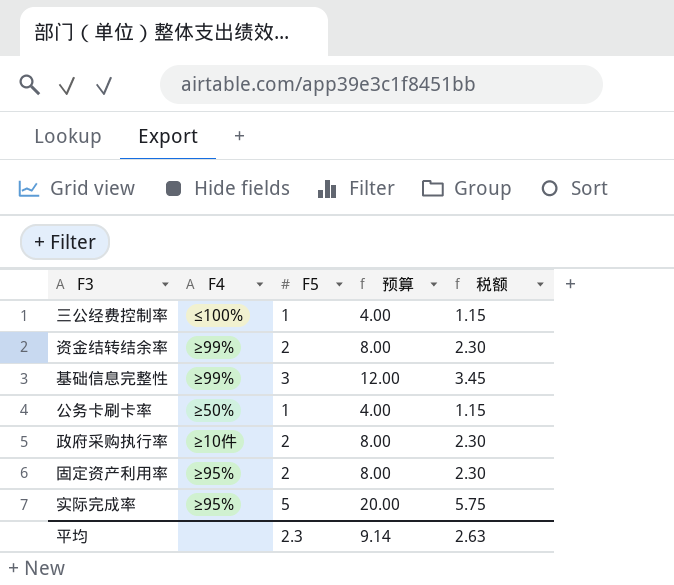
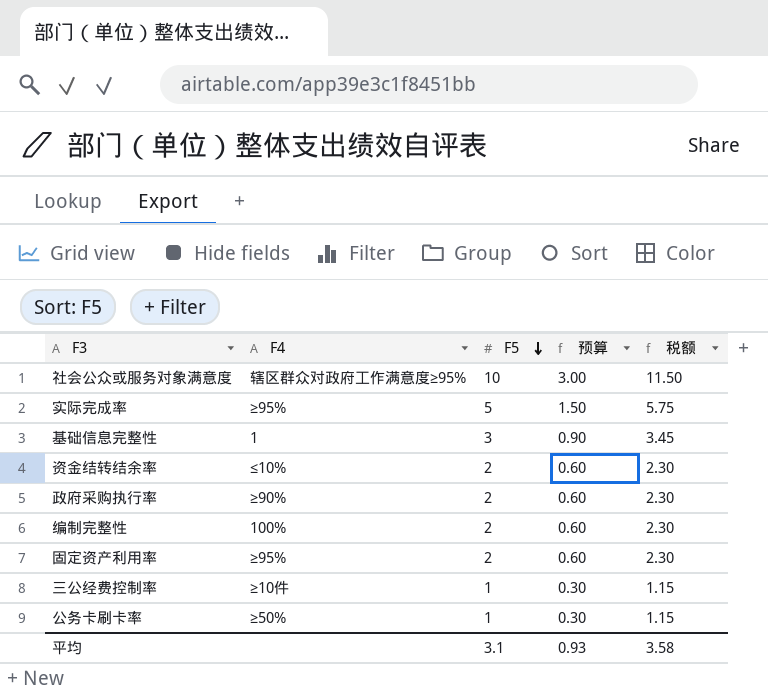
row order: none -> F5 descending
column 预算 | formula: [F5] * 4 -> [F5] * 0.3
row 社会公众或服务对象满意度: none -> 辖区群众对政府工作满意度≥95% | 10 | 3.00 | 11.50
基础信息完整性 | F4: ≥99% -> 1
资金结转结余率 | F4: ≥99% -> ≤10%
政府采购执行率 | F4: ≥10件 -> ≥90%
row 编制完整性: none -> 100% | 2 | 0.60 | 2.30
三公经费控制率 | F4: ≤100% -> ≥10件
平均 | F5: 2.3 -> 3.1
平均 | 预算: 9.14 -> 0.93
平均 | 税额: 2.63 -> 3.58

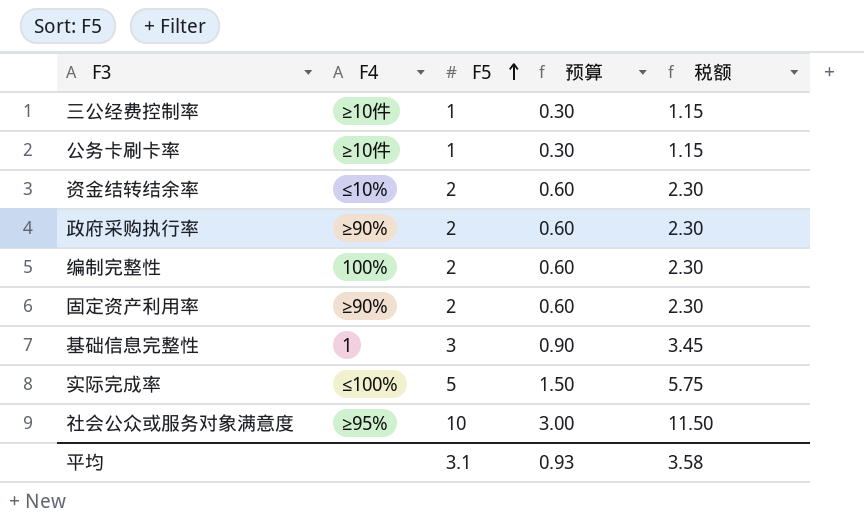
row order: F5 descending -> F5 ascending
公务卡刷卡率 | F4: ≥50% -> ≥10件
固定资产利用率 | F4: ≥95% -> ≥90%
实际完成率 | F4: ≥95% -> ≤100%
社会公众或服务对象满意度 | F4: 辖区群众对政府工作满意度≥95% -> ≥95%

